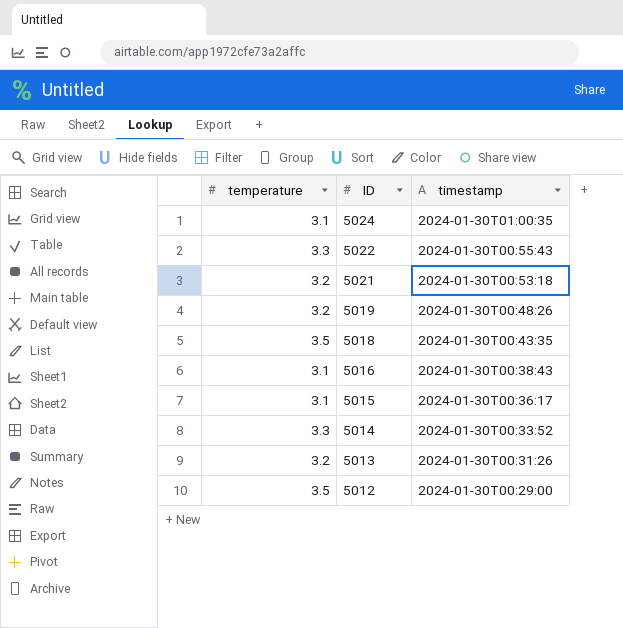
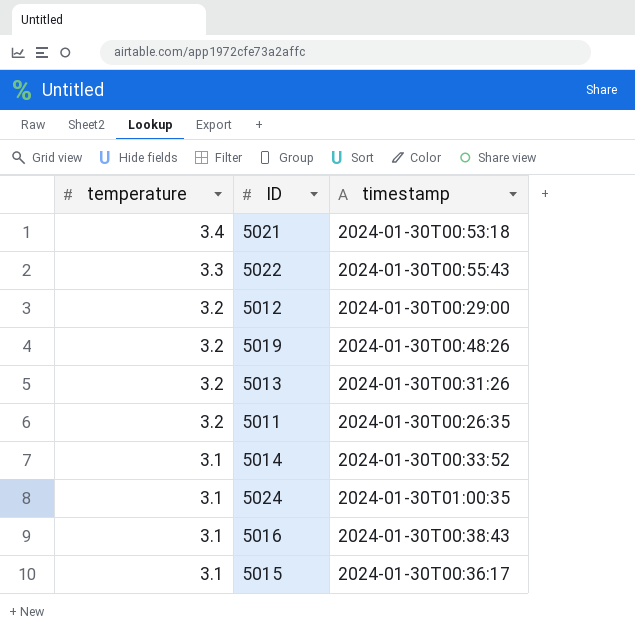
row order: ID descending -> temperature descending
row 5018: 3.5 | 2024-01-30T00:43:35 -> none
5021 | temperature: 3.2 -> 3.4
5012 | temperature: 3.5 -> 3.2
row 5011: none -> 3.2 | 2024-01-30T00:26:35
5014 | temperature: 3.3 -> 3.1

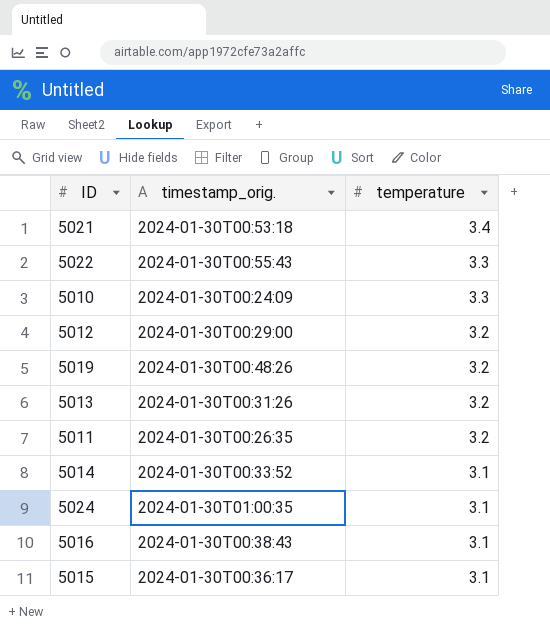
column name: timestamp -> timestamp_orig.
column temperature | position: 1 -> 3
row 5010: none -> 2024-01-30T00:24:09 | 3.3

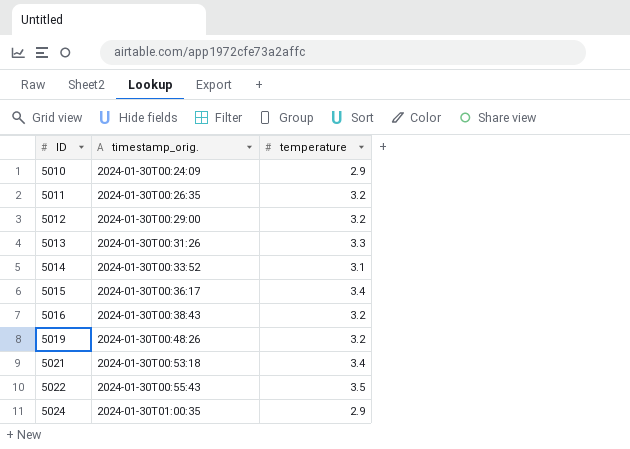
row order: temperature descending -> ID ascending
5010 | temperature: 3.3 -> 2.9
5013 | temperature: 3.2 -> 3.3
5015 | temperature: 3.1 -> 3.4
5016 | temperature: 3.1 -> 3.2
5022 | temperature: 3.3 -> 3.5
5024 | temperature: 3.1 -> 2.9

